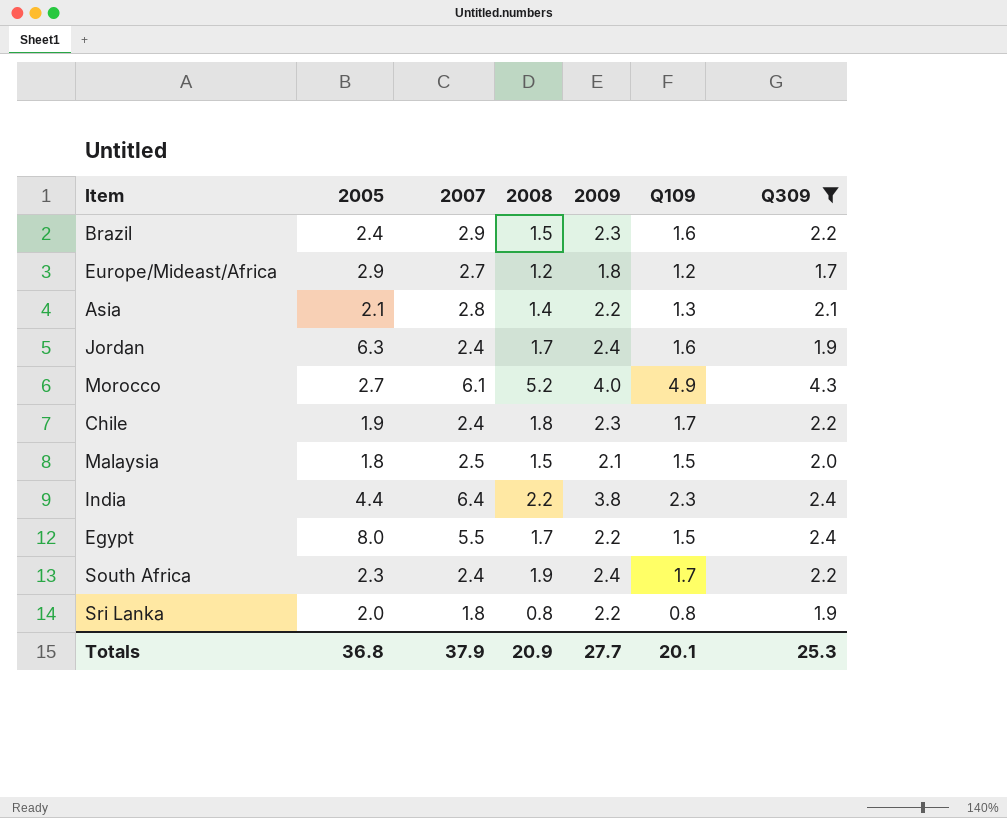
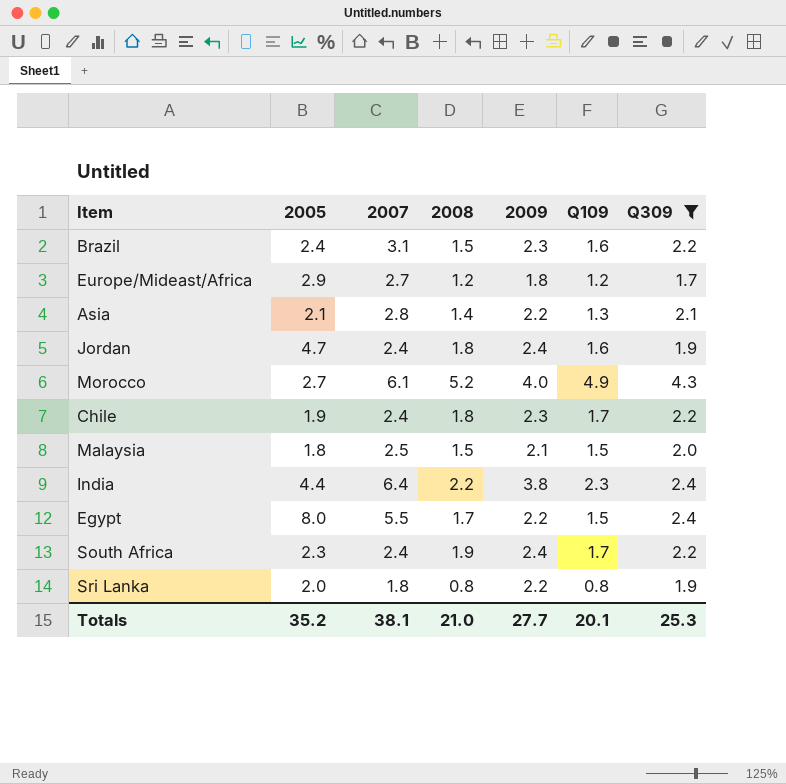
Brazil | 2007: 2.9 -> 3.1
Jordan | 2005: 6.3 -> 4.7
Jordan | 2008: 1.7 -> 1.8
Totals | 2005: 36.8 -> 35.2
Totals | 2007: 37.9 -> 38.1
Totals | 2008: 20.9 -> 21.0

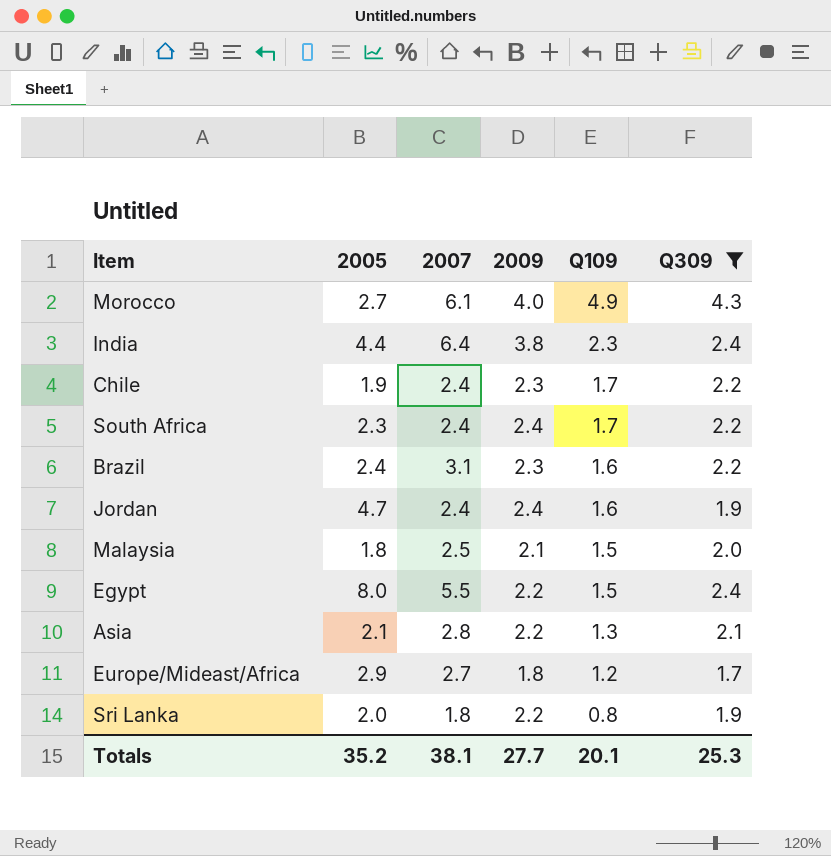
row order: none -> Q109 descending
column 2008 | position: 4 -> none

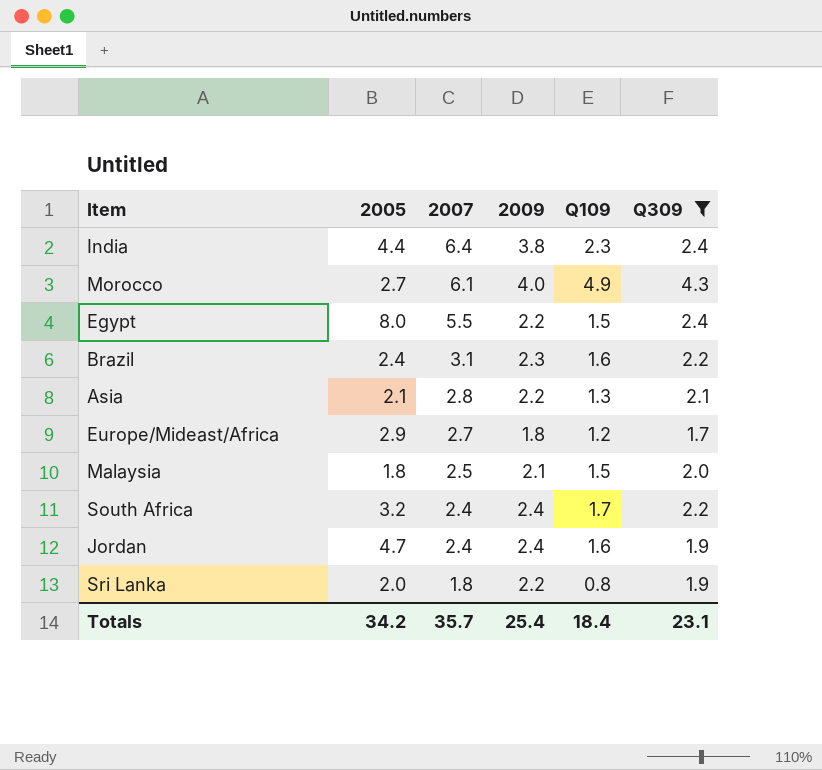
row order: Q109 descending -> 2007 descending
row Chile: 1.9 | 2.4 | 2.3 | 1.7 | 2.2 -> none
South Africa | 2005: 2.3 -> 3.2
Totals | 2005: 35.2 -> 34.2
Totals | 2007: 38.1 -> 35.7
Totals | 2009: 27.7 -> 25.4
Totals | Q109: 20.1 -> 18.4
Totals | Q309: 25.3 -> 23.1

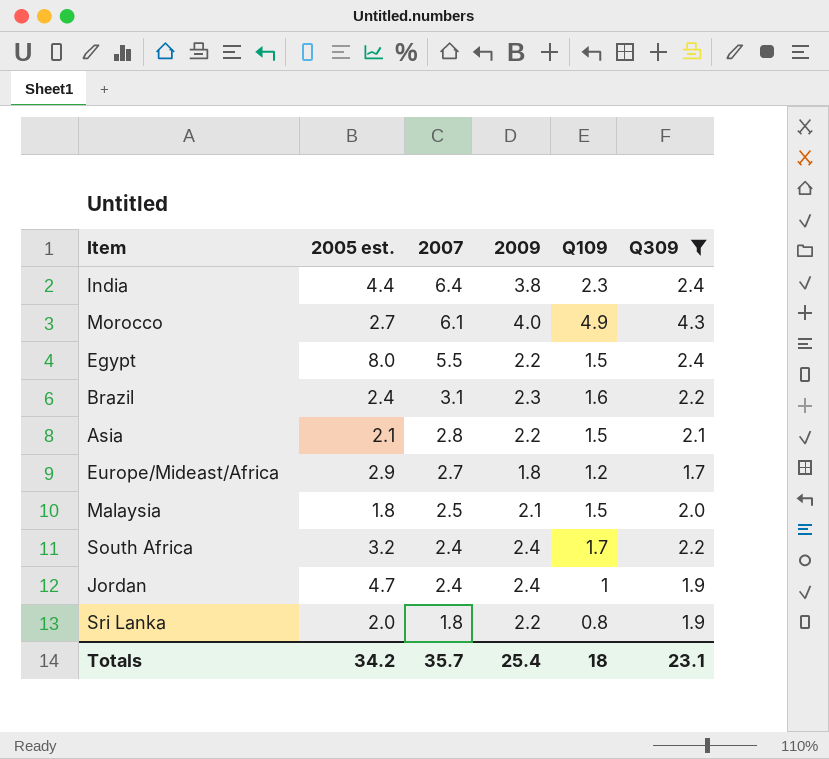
column name: 2005 -> 2005 est.
Asia | Q109: 1.3 -> 1.5
Jordan | Q109: 1.6 -> 1
Totals | Q109: 18.4 -> 18

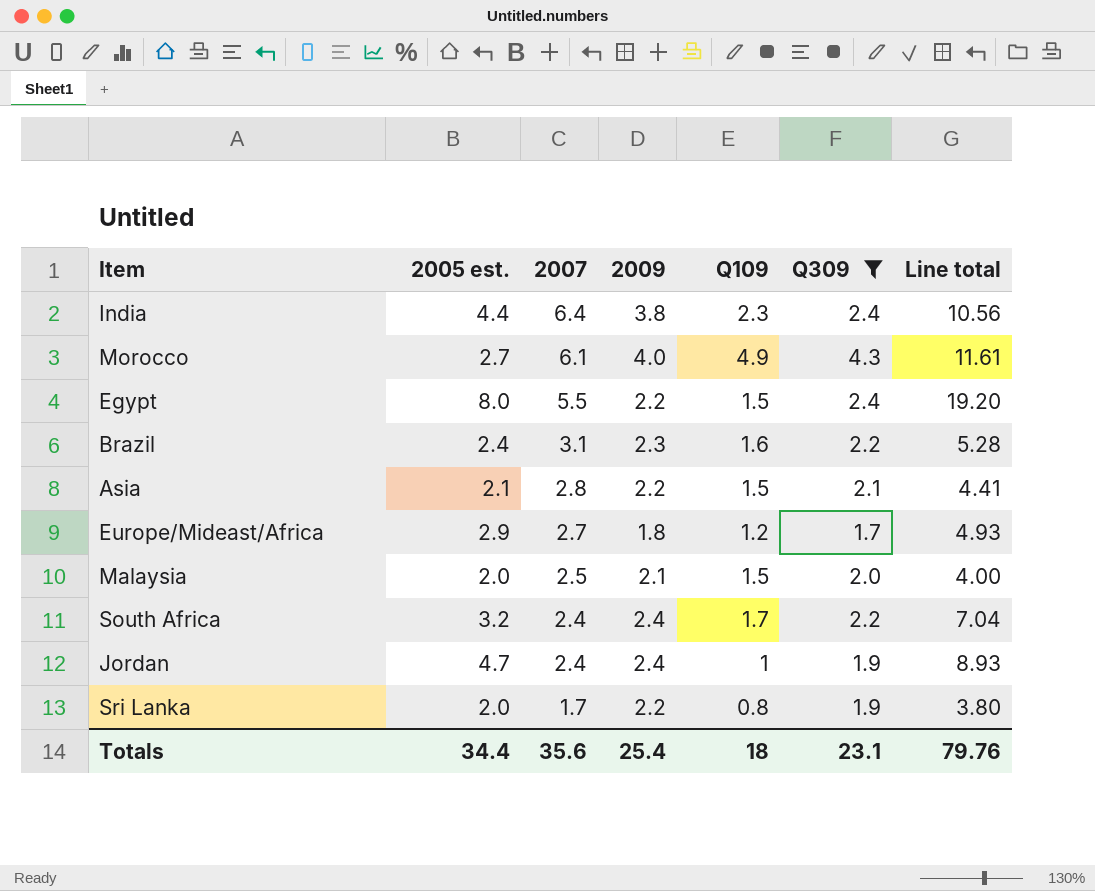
column Line total | formula: none -> [2005 est.] * [Q309]
Malaysia | 2005 est.: 1.8 -> 2.0
Sri Lanka | 2007: 1.8 -> 1.7
Totals | 2005 est.: 34.2 -> 34.4
Totals | 2007: 35.7 -> 35.6

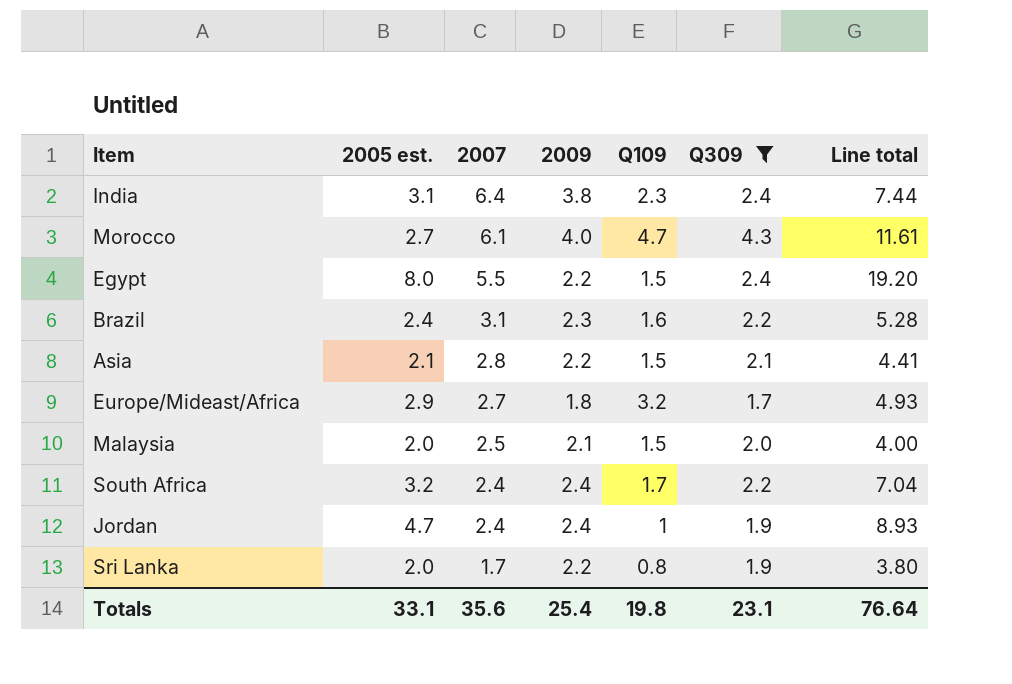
India | 2005 est.: 4.4 -> 3.1
India | Line total: 10.56 -> 7.44
Morocco | Q109: 4.9 -> 4.7
Europe/Mideast/Africa | Q109: 1.2 -> 3.2
Totals | 2005 est.: 34.4 -> 33.1
Totals | Q109: 18 -> 19.8
Totals | Line total: 79.76 -> 76.64

